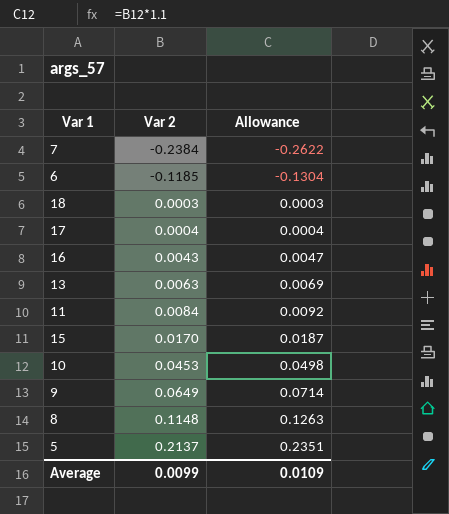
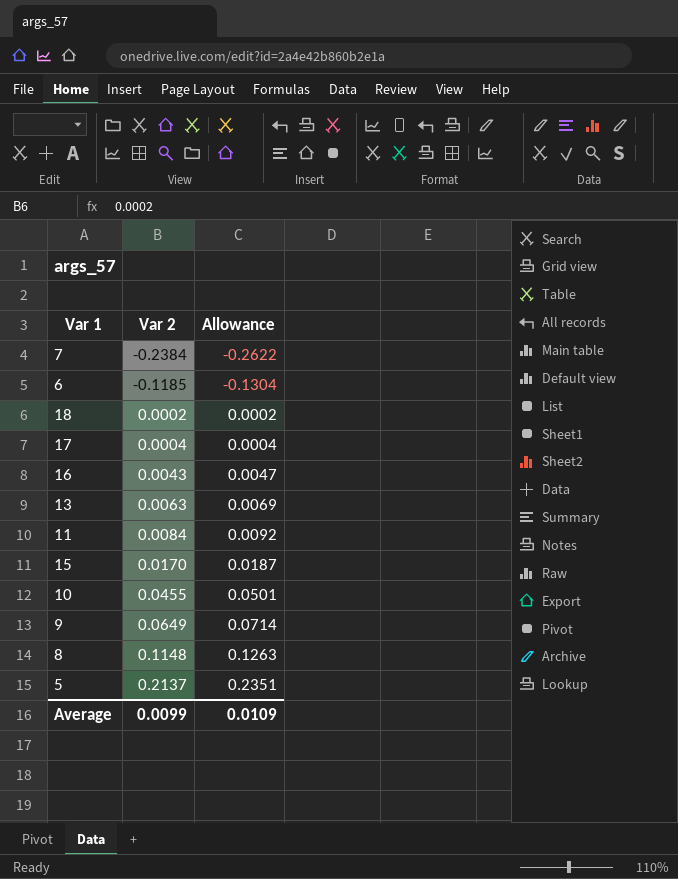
18 | Var 2: 0.0003 -> 0.0002
18 | Allowance: 0.0003 -> 0.0002
10 | Var 2: 0.0453 -> 0.0455
10 | Allowance: 0.0498 -> 0.0501

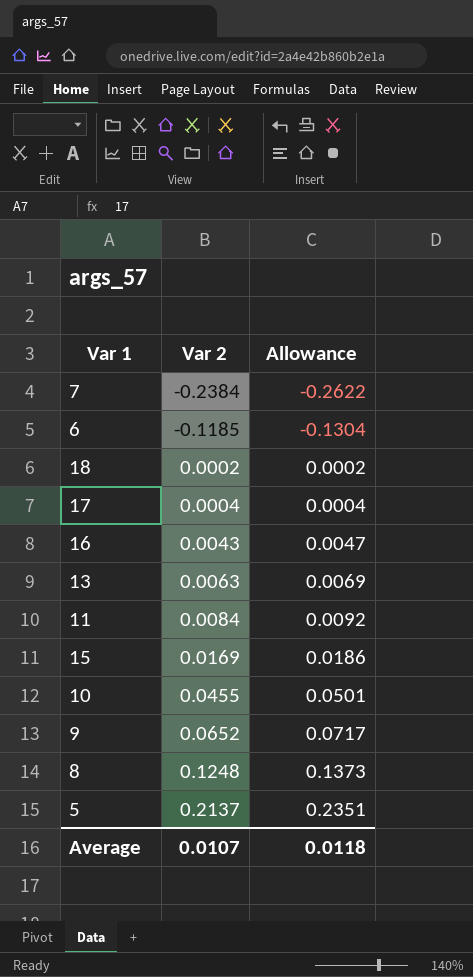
15 | Var 2: 0.0170 -> 0.0169
15 | Allowance: 0.0187 -> 0.0186
9 | Var 2: 0.0649 -> 0.0652
9 | Allowance: 0.0714 -> 0.0717
8 | Var 2: 0.1148 -> 0.1248
8 | Allowance: 0.1263 -> 0.1373
Average | Var 2: 0.0099 -> 0.0107
Average | Allowance: 0.0109 -> 0.0118

